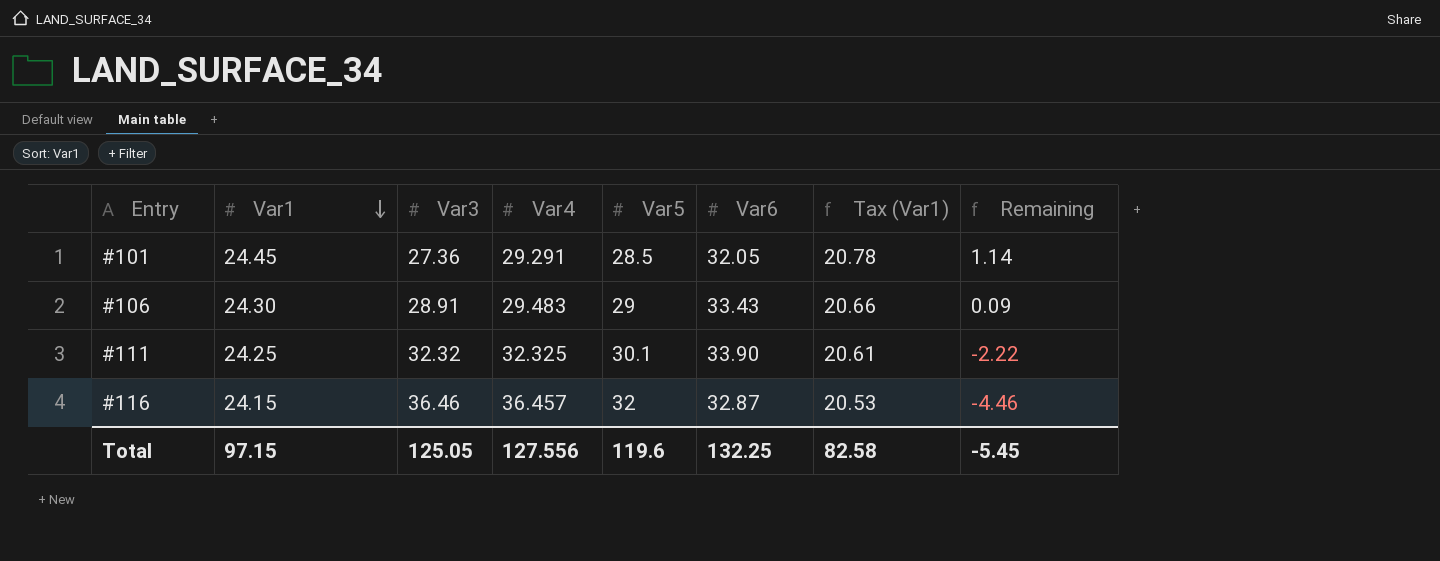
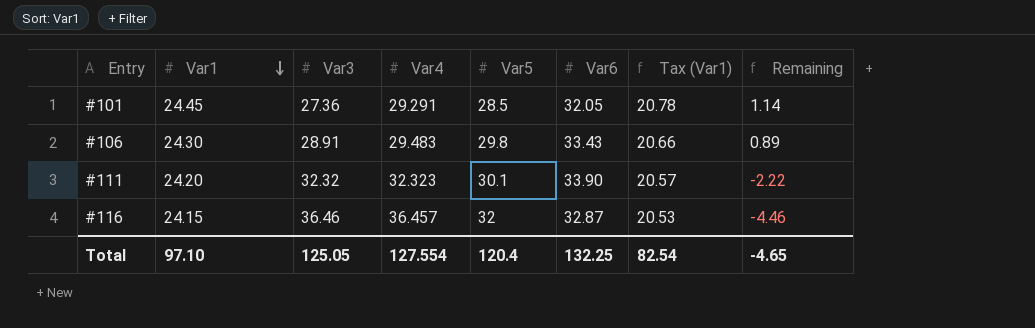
#106 | Var5: 29 -> 29.8
#106 | Remaining: 0.09 -> 0.89
#111 | Var1: 24.25 -> 24.20
#111 | Var4: 32.325 -> 32.323
#111 | Tax (Var1): 20.61 -> 20.57
Total | Var1: 97.15 -> 97.10
Total | Var4: 127.556 -> 127.554
Total | Var5: 119.6 -> 120.4
Total | Tax (Var1): 82.58 -> 82.54
Total | Remaining: -5.45 -> -4.65

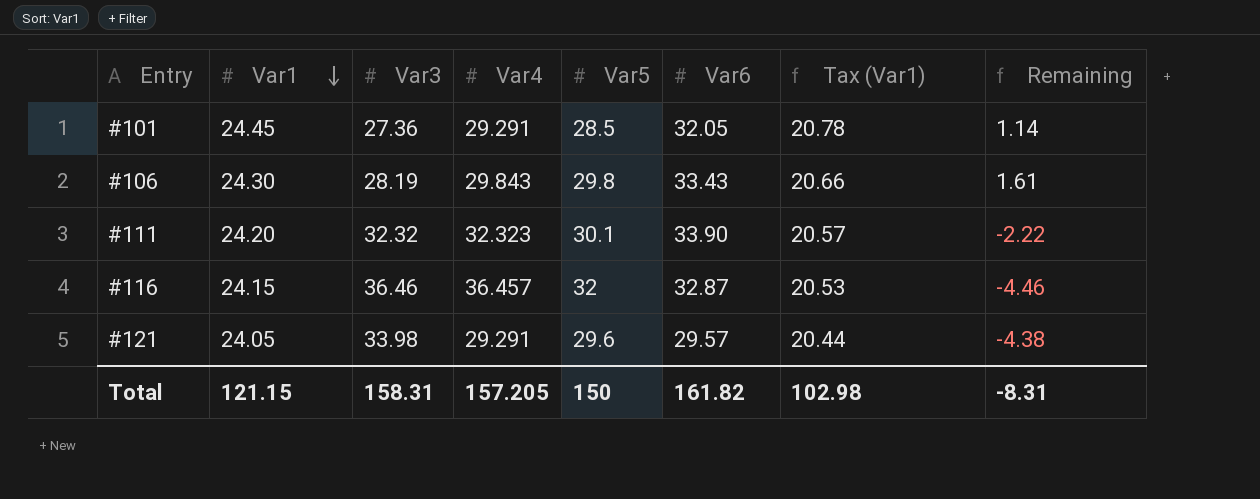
#106 | Var3: 28.91 -> 28.19
#106 | Var4: 29.483 -> 29.843
#106 | Remaining: 0.89 -> 1.61
row #121: none -> 24.05 | 33.98 | 29.291 | 29.6 | 29.57 | 20.44 | -4.38
Total | Var1: 97.10 -> 121.15
Total | Var3: 125.05 -> 158.31
Total | Var4: 127.554 -> 157.205
Total | Var5: 120.4 -> 150
Total | Var6: 132.25 -> 161.82
Total | Tax (Var1): 82.54 -> 102.98
Total | Remaining: -4.65 -> -8.31

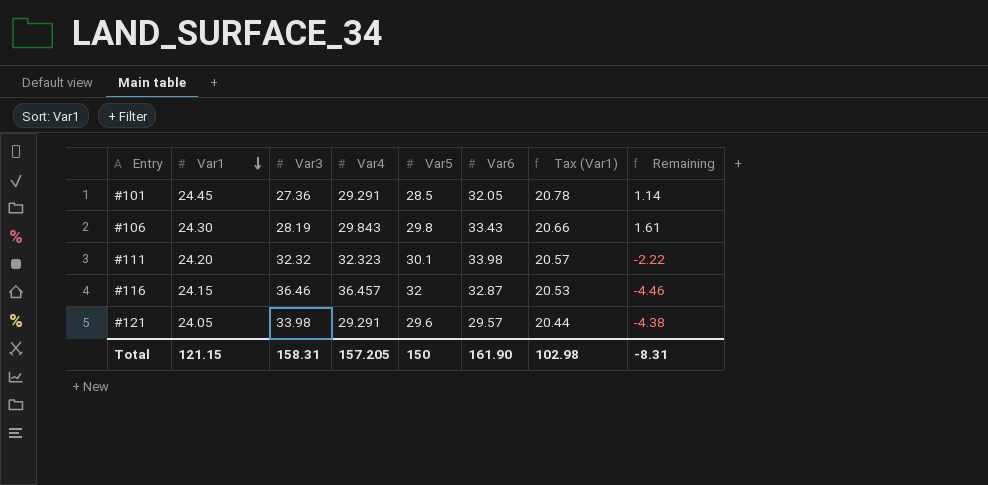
#111 | Var6: 33.90 -> 33.98
Total | Var6: 161.82 -> 161.90

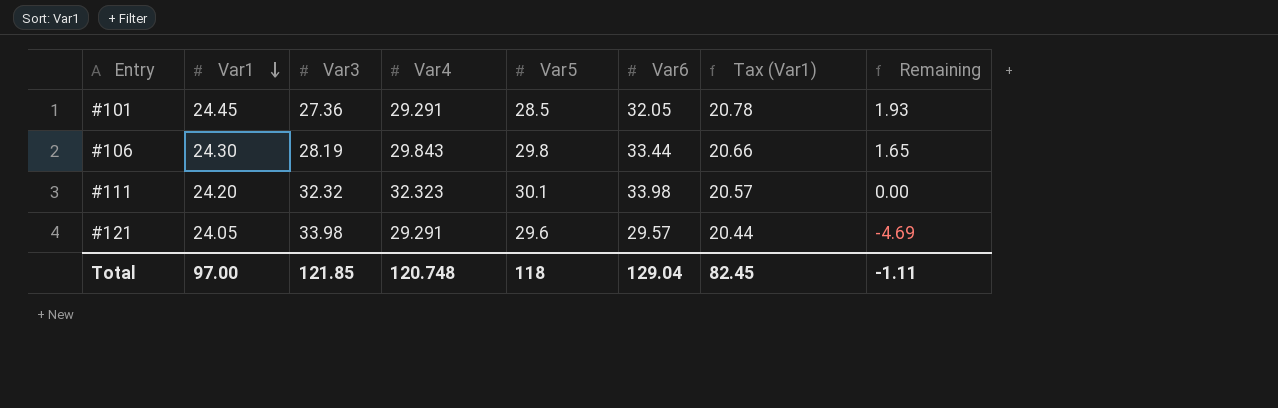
column Remaining | formula: [Var5] - [Var3] -> [Var4] - [Var3]
row #116: 24.15 | 36.46 | 36.457 | 32 | 32.87 | 20.53 | -4.46 -> none
#106 | Var6: 33.43 -> 33.44
Total | Var1: 121.15 -> 97.00
Total | Var3: 158.31 -> 121.85
Total | Var4: 157.205 -> 120.748
Total | Var5: 150 -> 118
Total | Var6: 161.90 -> 129.04
Total | Tax (Var1): 102.98 -> 82.45
Total | Remaining: -8.31 -> -1.11

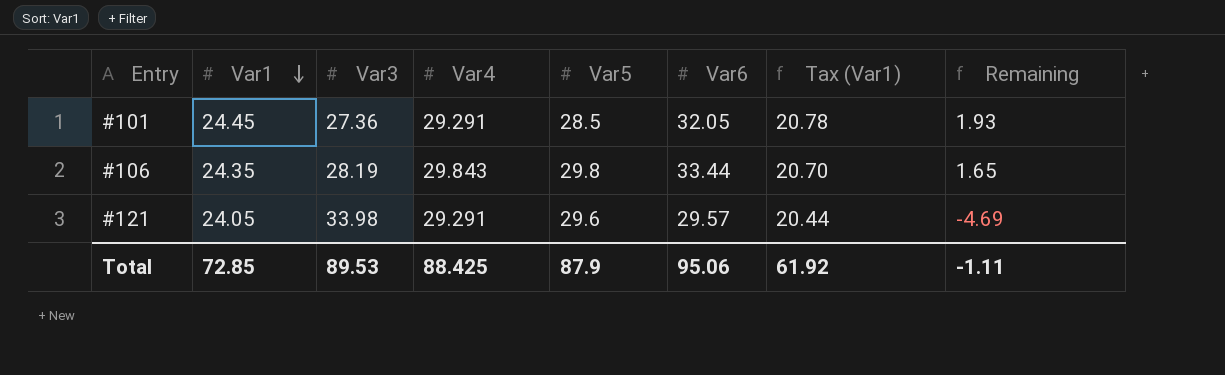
row #111: 24.20 | 32.32 | 32.323 | 30.1 | 33.98 | 20.57 | 0.00 -> none
#106 | Var1: 24.30 -> 24.35
#106 | Tax (Var1): 20.66 -> 20.70
Total | Var1: 97.00 -> 72.85
Total | Var3: 121.85 -> 89.53
Total | Var4: 120.748 -> 88.425
Total | Var5: 118 -> 87.9
Total | Var6: 129.04 -> 95.06
Total | Tax (Var1): 82.45 -> 61.92

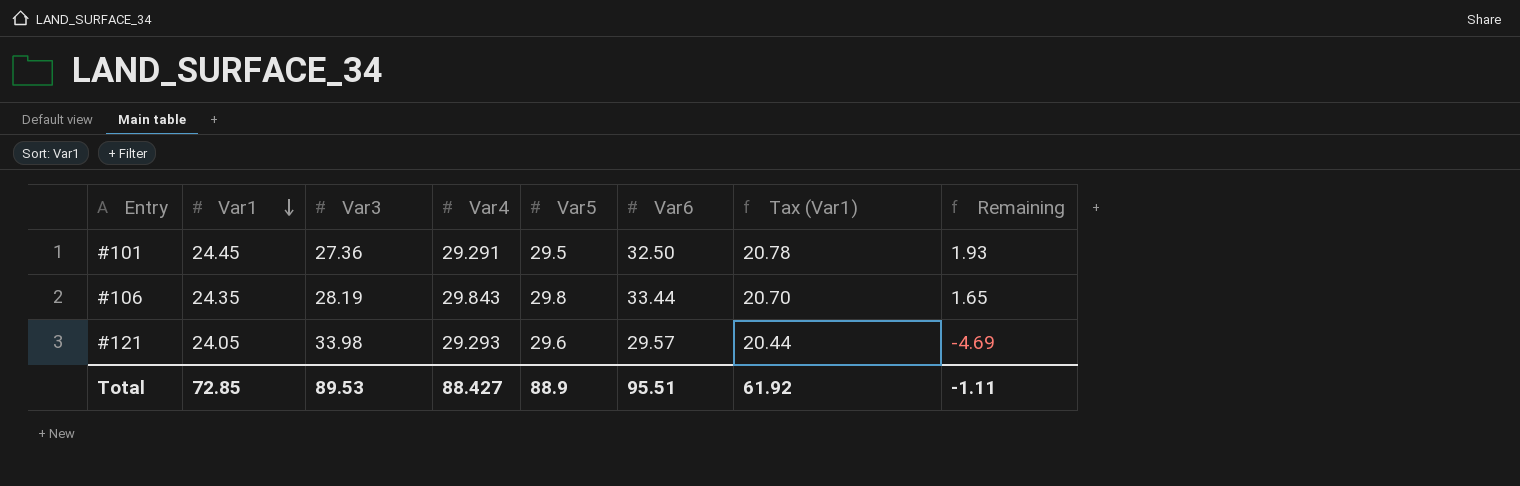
#101 | Var5: 28.5 -> 29.5
#101 | Var6: 32.05 -> 32.50
#121 | Var4: 29.291 -> 29.293
Total | Var4: 88.425 -> 88.427
Total | Var5: 87.9 -> 88.9
Total | Var6: 95.06 -> 95.51

